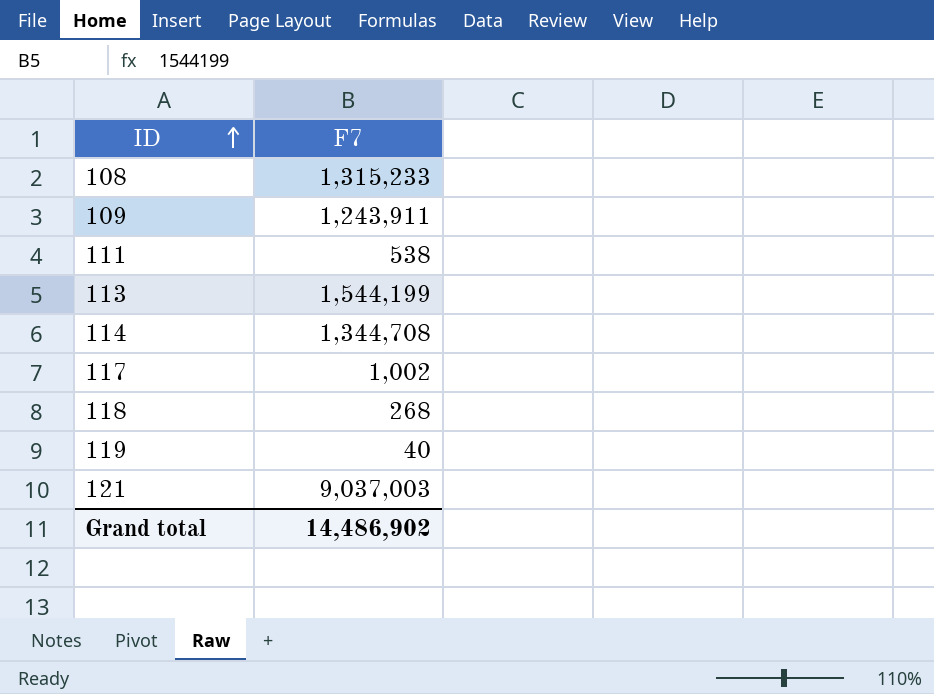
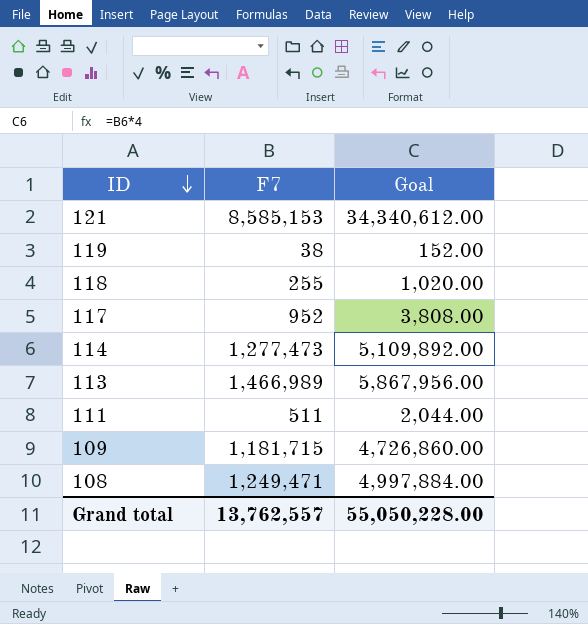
row order: ID ascending -> ID descending
column Goal | formula: none -> [F7] * 4
121 | F7: 9,037,003 -> 8,585,153
119 | F7: 40 -> 38
118 | F7: 268 -> 255
117 | F7: 1,002 -> 952
114 | F7: 1,344,708 -> 1,277,473
113 | F7: 1,544,199 -> 1,466,989
111 | F7: 538 -> 511
109 | F7: 1,243,911 -> 1,181,715
108 | F7: 1,315,233 -> 1,249,471
Grand total | F7: 14,486,902 -> 13,762,557

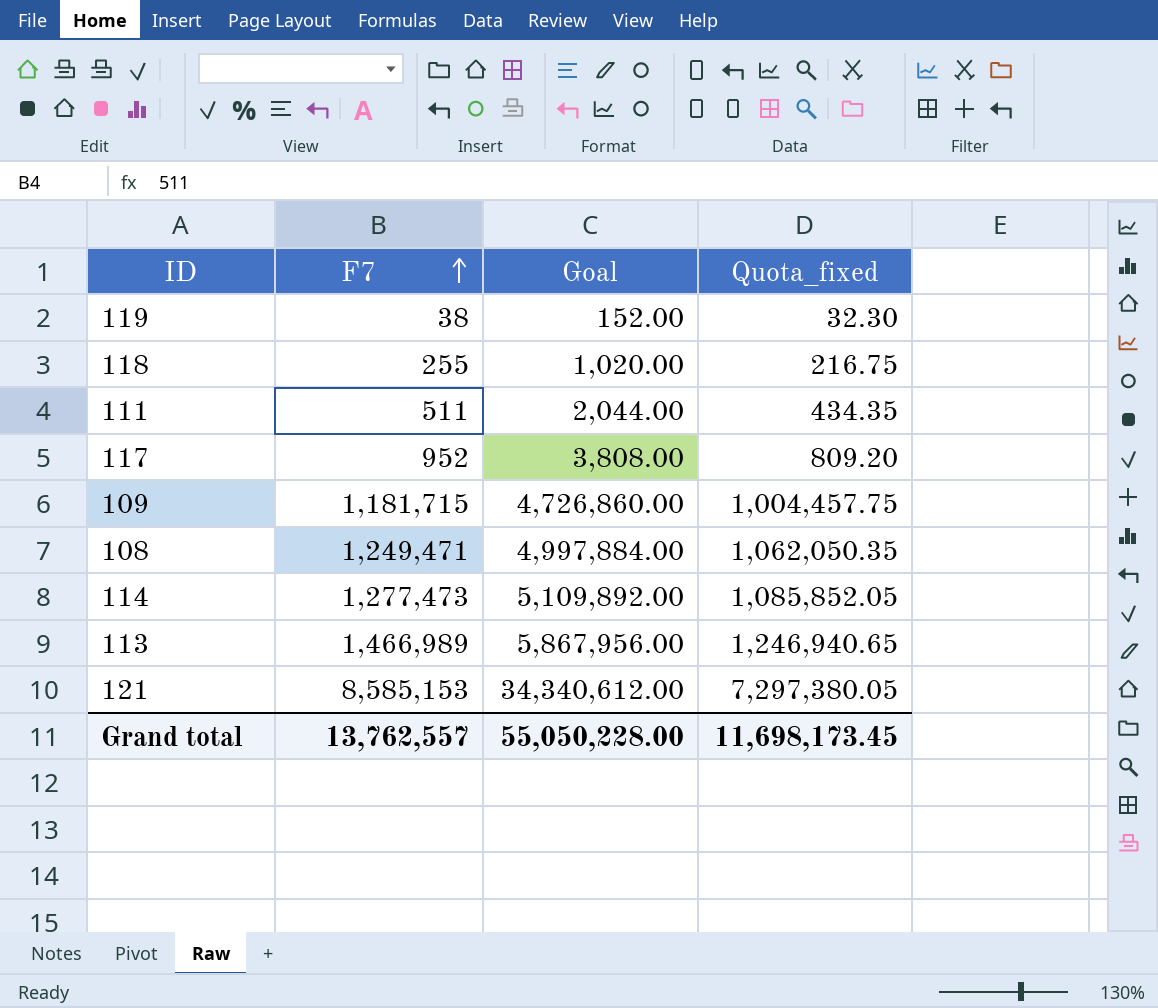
row order: ID descending -> F7 ascending
column Quota_fixed | formula: none -> [F7] * 0.85

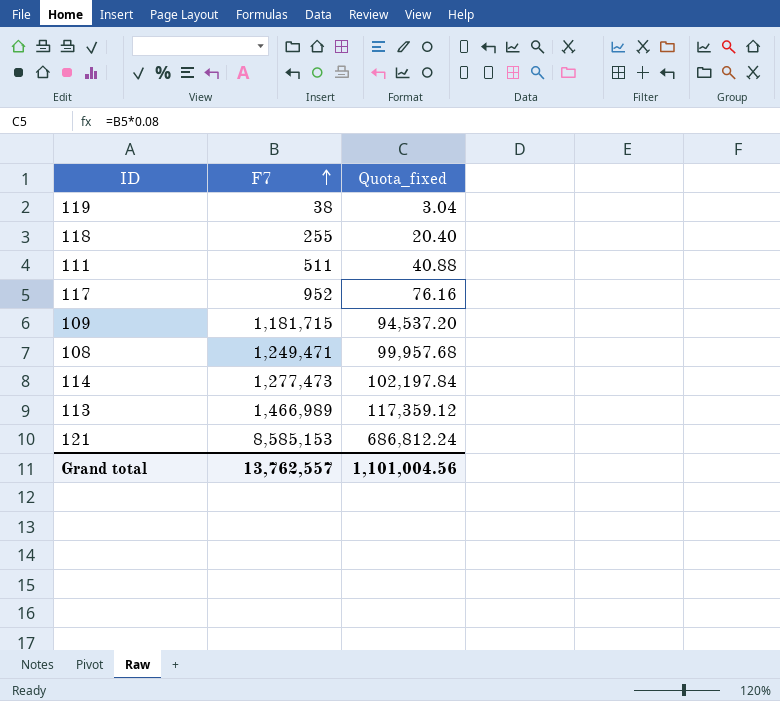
column Goal | formula: [F7] * 4 -> none
column Quota_fixed | formula: [F7] * 0.85 -> [F7] * 0.08
Grand total | Quota_fixed: 11,698,173.45 -> 1,101,004.56

